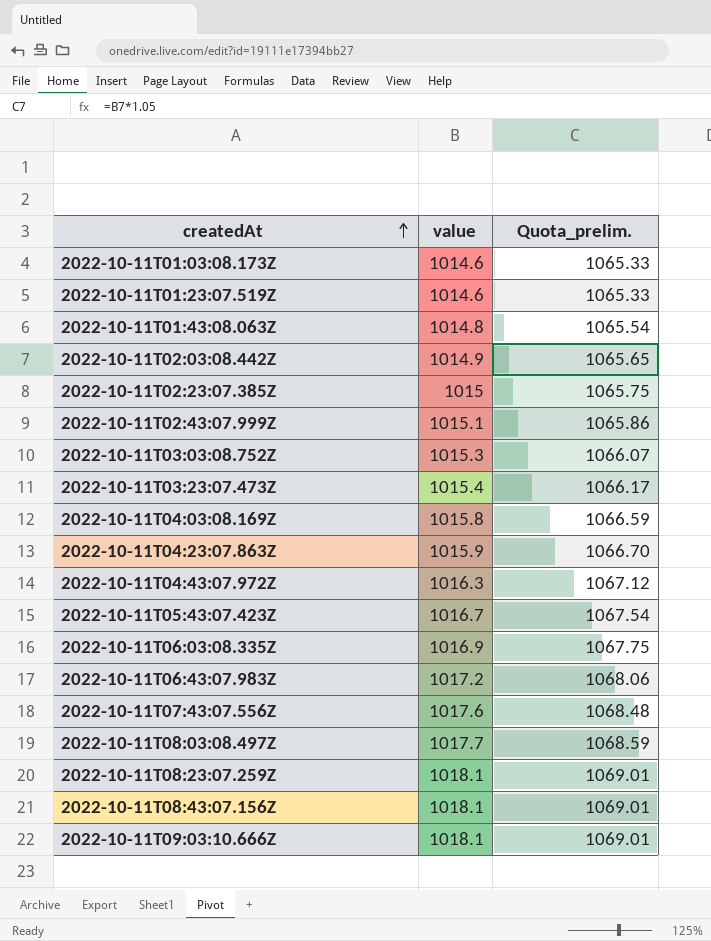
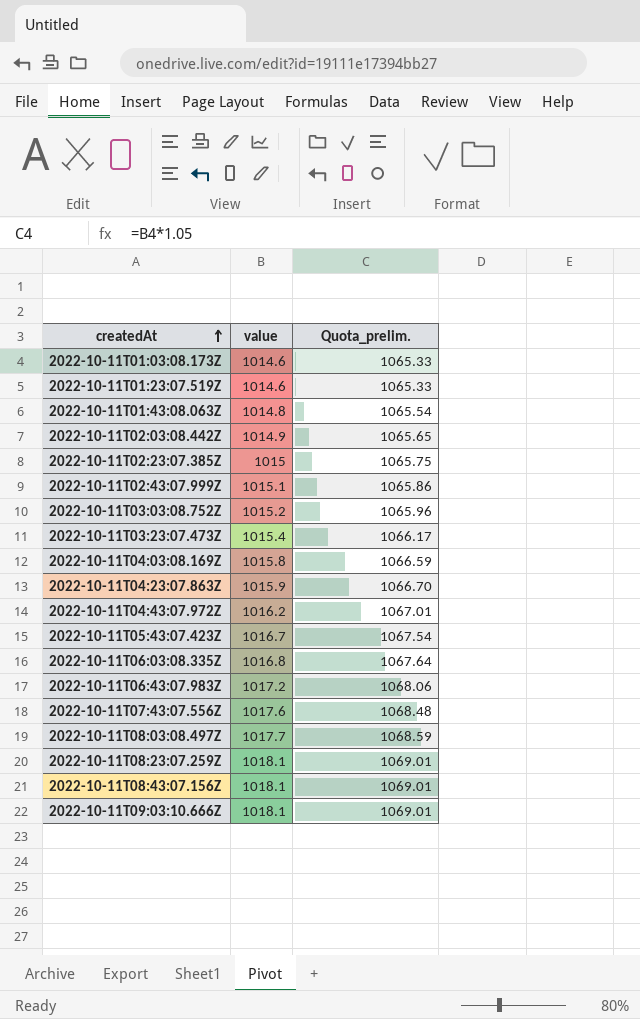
2022-10-11T03:03:08.752Z | value: 1015.3 -> 1015.2
2022-10-11T03:03:08.752Z | Quota_prelim.: 1066.07 -> 1065.96
2022-10-11T04:43:07.972Z | value: 1016.3 -> 1016.2
2022-10-11T04:43:07.972Z | Quota_prelim.: 1067.12 -> 1067.01
2022-10-11T06:03:08.335Z | value: 1016.9 -> 1016.8
2022-10-11T06:03:08.335Z | Quota_prelim.: 1067.75 -> 1067.64

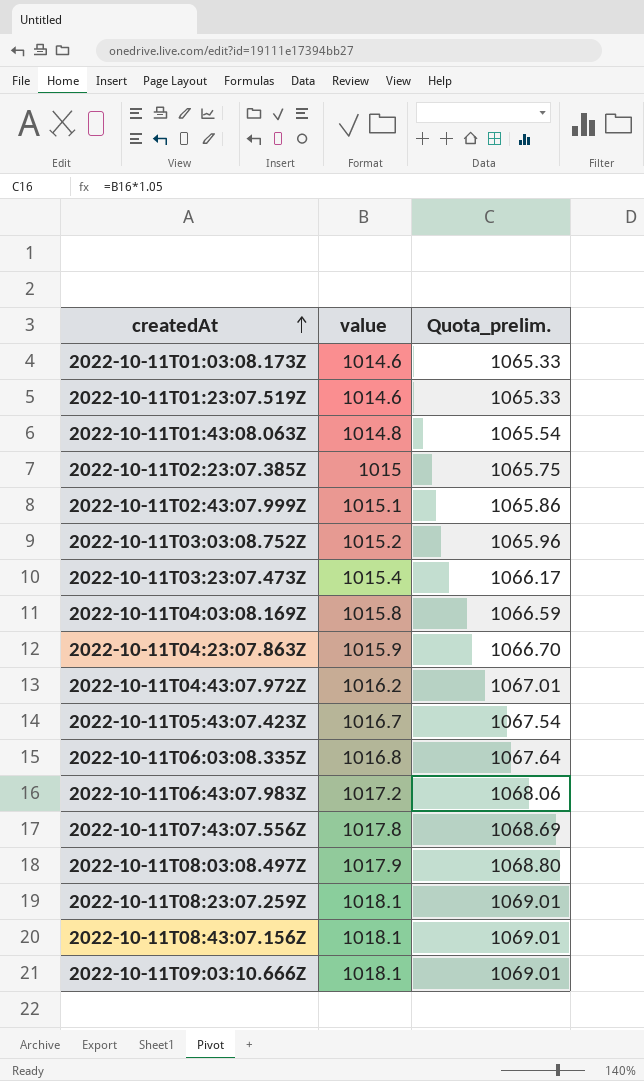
row 2022-10-11T02:03:08.442Z: 1014.9 | 1065.65 -> none
2022-10-11T07:43:07.556Z | value: 1017.6 -> 1017.8
2022-10-11T07:43:07.556Z | Quota_prelim.: 1068.48 -> 1068.69
2022-10-11T08:03:08.497Z | value: 1017.7 -> 1017.9
2022-10-11T08:03:08.497Z | Quota_prelim.: 1068.59 -> 1068.80

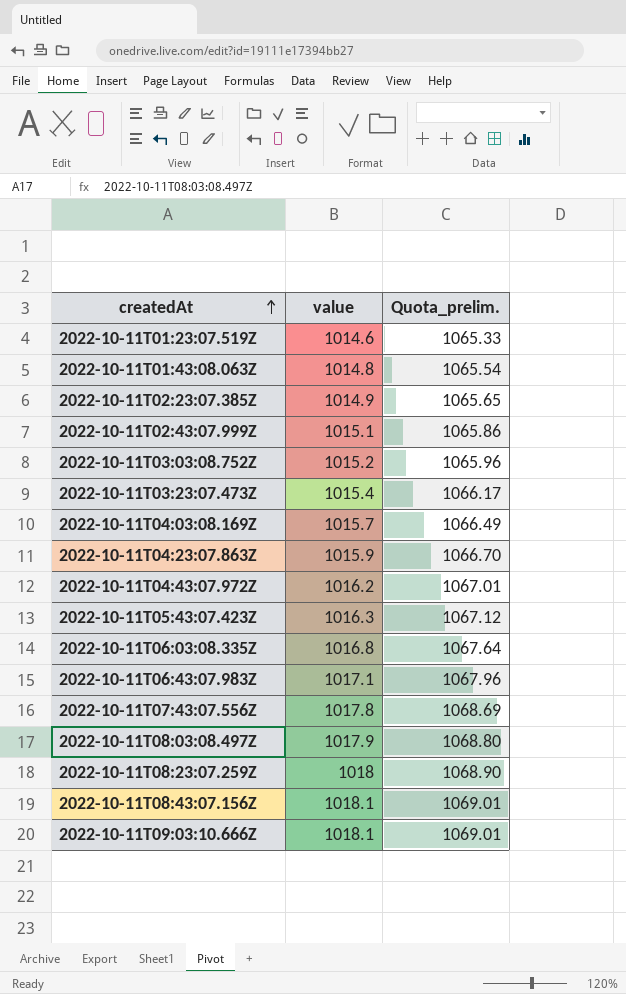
row 2022-10-11T01:03:08.173Z: 1014.6 | 1065.33 -> none
2022-10-11T02:23:07.385Z | value: 1015 -> 1014.9
2022-10-11T02:23:07.385Z | Quota_prelim.: 1065.75 -> 1065.65
2022-10-11T04:03:08.169Z | value: 1015.8 -> 1015.7
2022-10-11T04:03:08.169Z | Quota_prelim.: 1066.59 -> 1066.49
2022-10-11T05:43:07.423Z | value: 1016.7 -> 1016.3
2022-10-11T05:43:07.423Z | Quota_prelim.: 1067.54 -> 1067.12
2022-10-11T06:43:07.983Z | value: 1017.2 -> 1017.1
2022-10-11T06:43:07.983Z | Quota_prelim.: 1068.06 -> 1067.96
2022-10-11T08:23:07.259Z | value: 1018.1 -> 1018
2022-10-11T08:23:07.259Z | Quota_prelim.: 1069.01 -> 1068.90

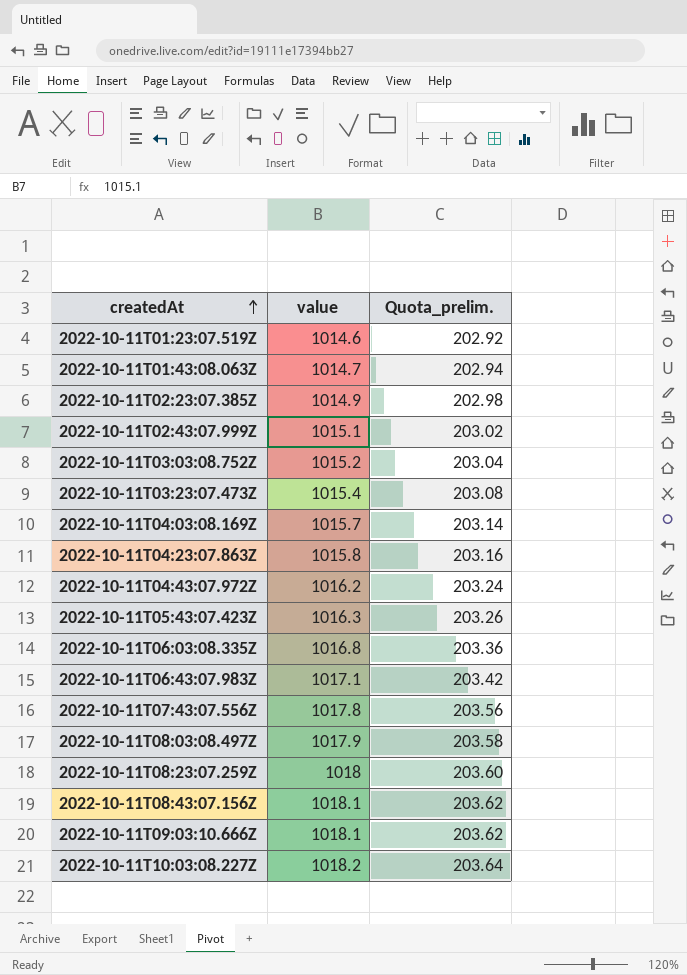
column Quota_prelim. | formula: [value] * 1.05 -> [value] * 0.2
2022-10-11T01:43:08.063Z | value: 1014.8 -> 1014.7
2022-10-11T04:23:07.863Z | value: 1015.9 -> 1015.8
row 2022-10-11T10:03:08.227Z: none -> 1018.2 | 203.64

